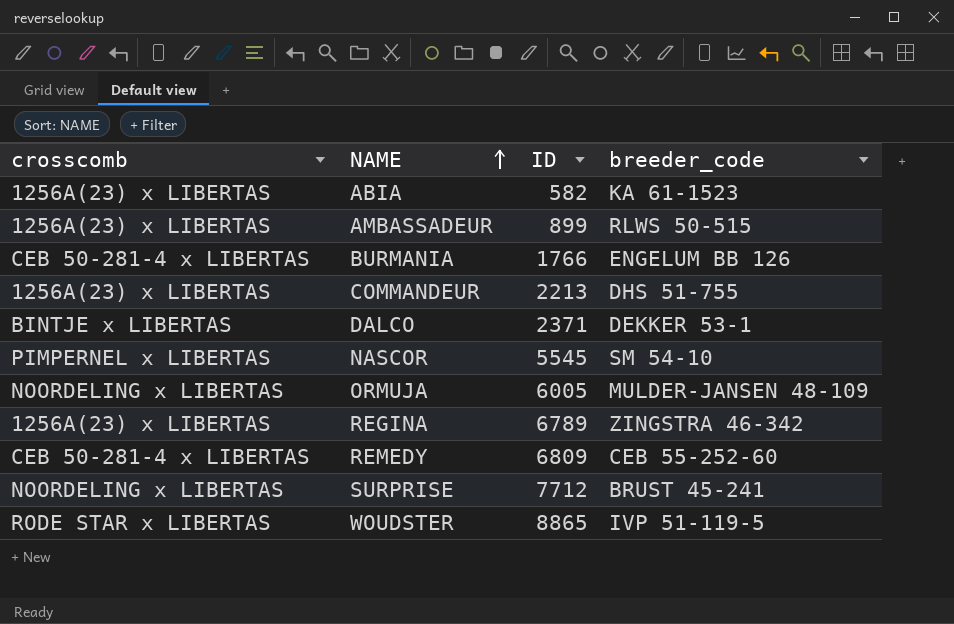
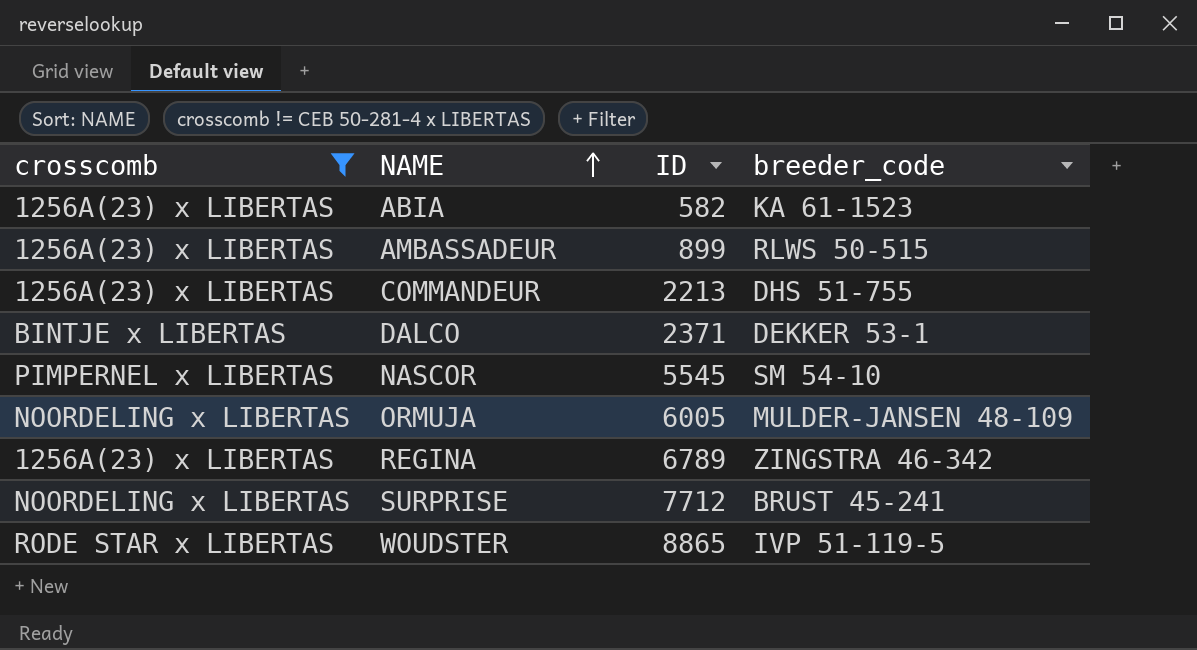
filter: none -> crosscomb != CEB 50-281-4 x LIBERTAS

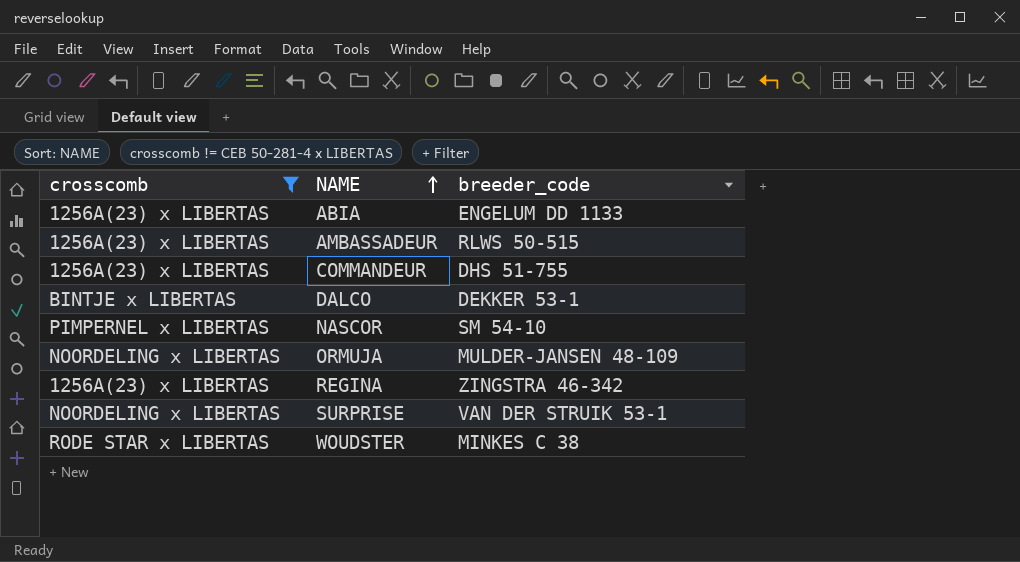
column ID | position: 3 -> none
ABIA | breeder_code: KA 61-1523 -> ENGELUM DD 1133
SURPRISE | breeder_code: BRUST 45-241 -> VAN DER STRUIK 53-1
WOUDSTER | breeder_code: IVP 51-119-5 -> MINKES C 38

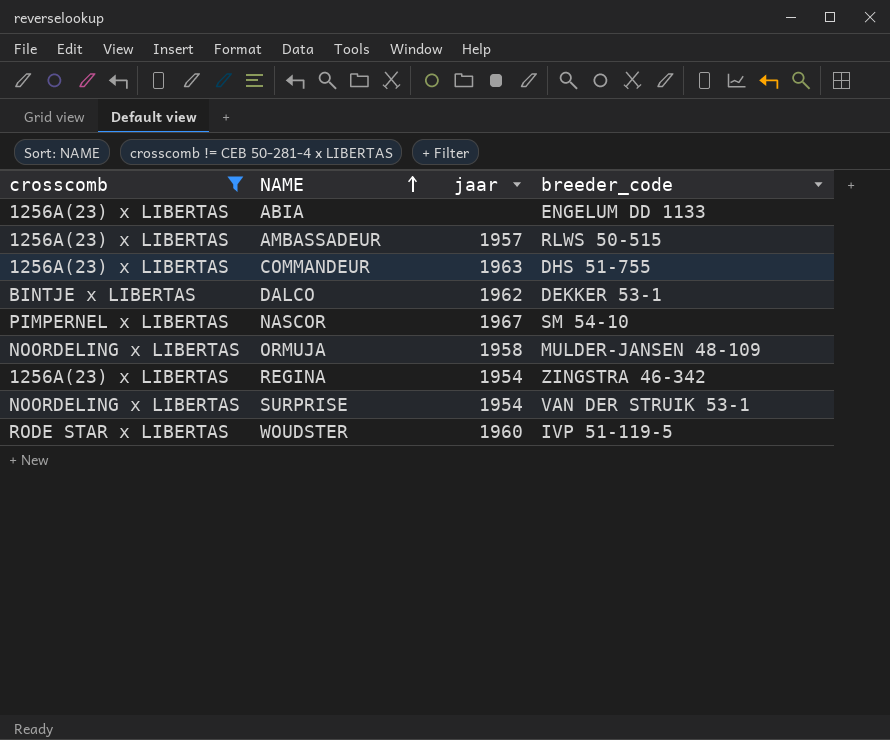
column jaar | position: none -> 3
WOUDSTER | breeder_code: MINKES C 38 -> IVP 51-119-5

